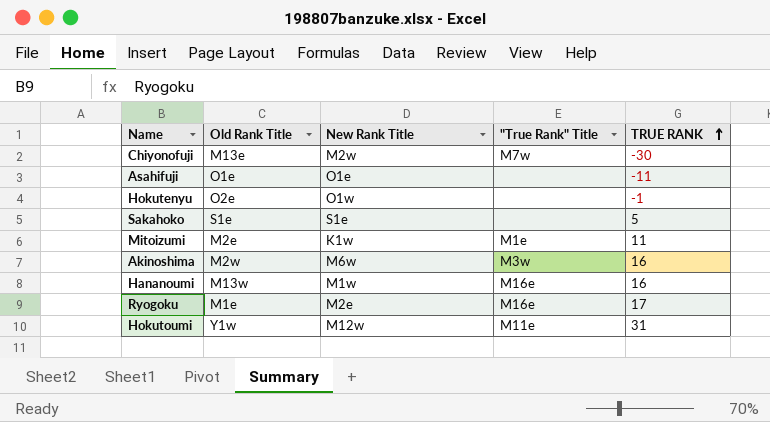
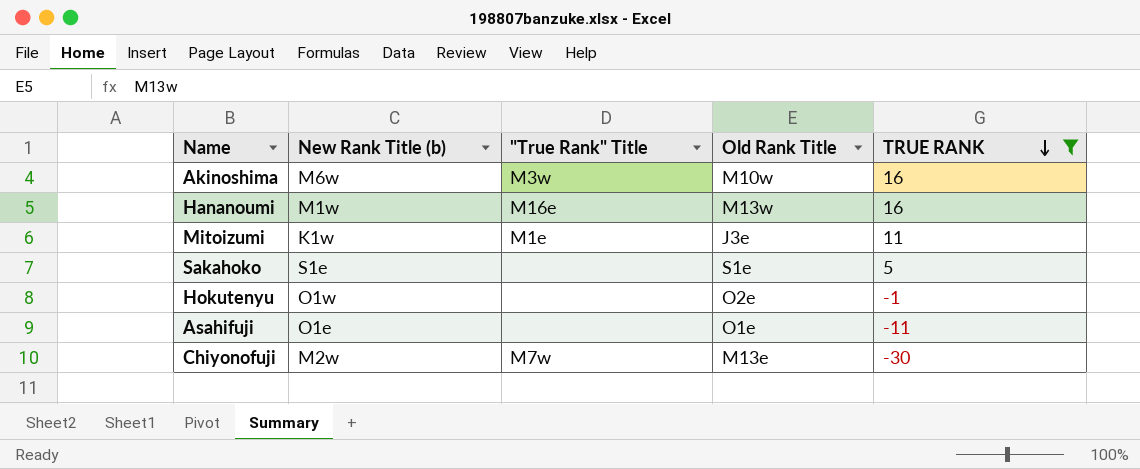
filter: none -> TRUE RANK <= 16
row order: TRUE RANK ascending -> TRUE RANK descending
column name: New Rank Title -> New Rank Title (b)
column Old Rank Title | position: 2 -> 4
Akinoshima | Old Rank Title: M2w -> M10w
Mitoizumi | Old Rank Title: M2e -> J3e

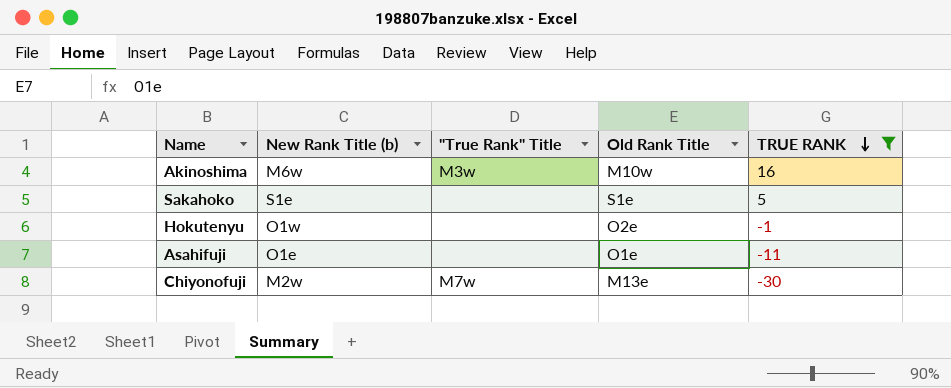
row Hananoumi: M1w | M16e | M13w | 16 -> none
row Mitoizumi: K1w | M1e | J3e | 11 -> none

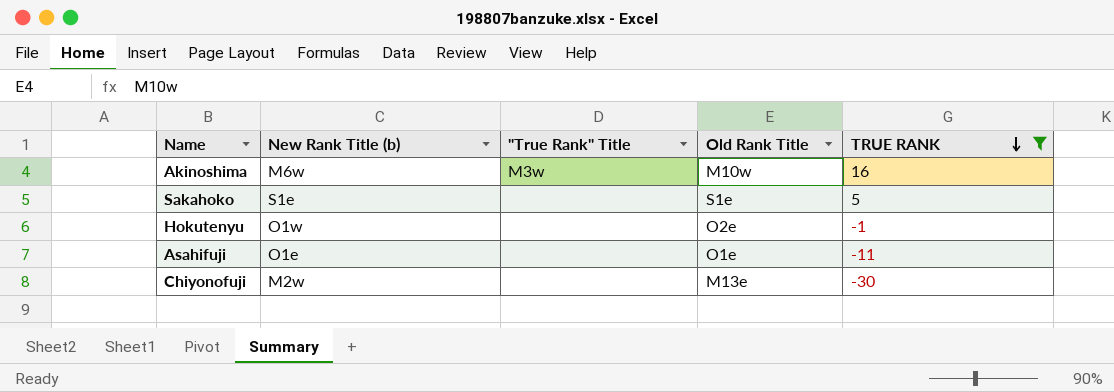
Chiyonofuji | "True Rank" Title: M7w -> none

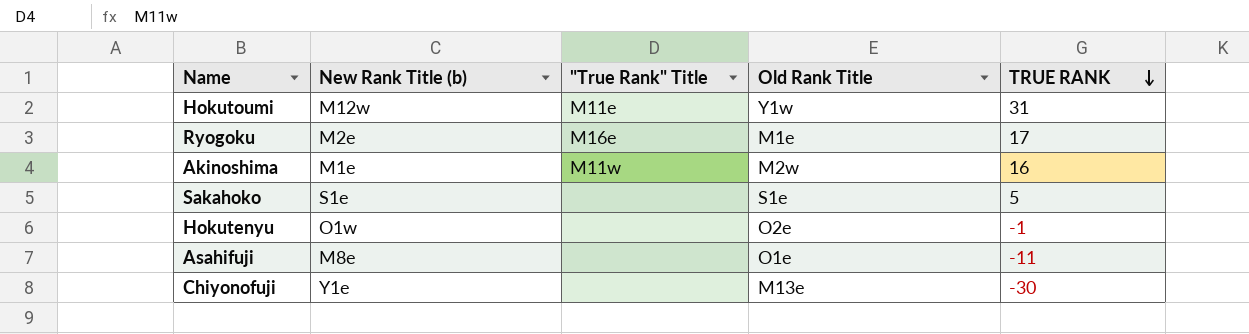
filter: TRUE RANK <= 16 -> none
Akinoshima | New Rank Title (b): M6w -> M1e
Akinoshima | "True Rank" Title: M3w -> M11w
Akinoshima | Old Rank Title: M10w -> M2w
Asahifuji | New Rank Title (b): O1e -> M8e
Chiyonofuji | New Rank Title (b): M2w -> Y1e

